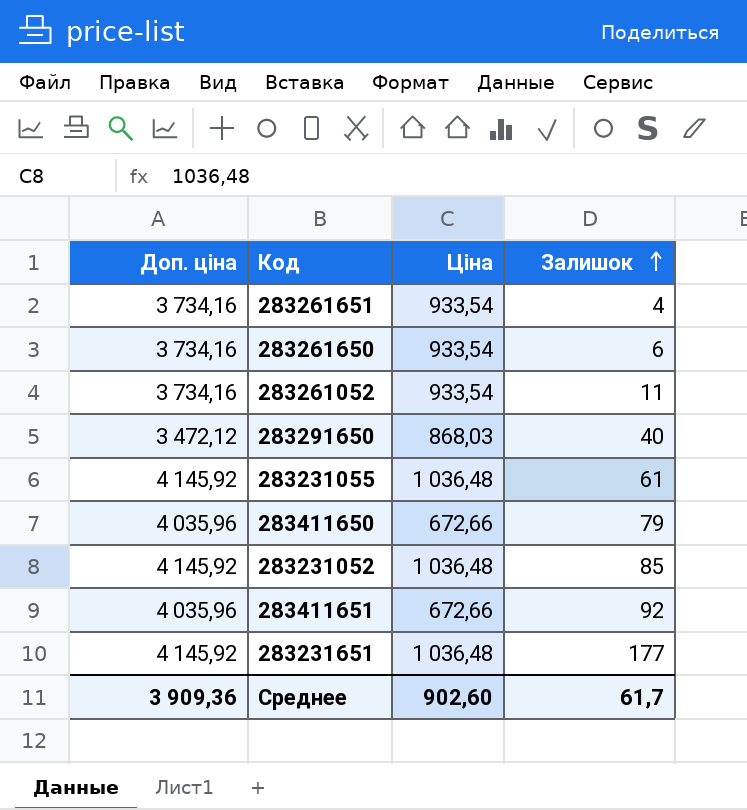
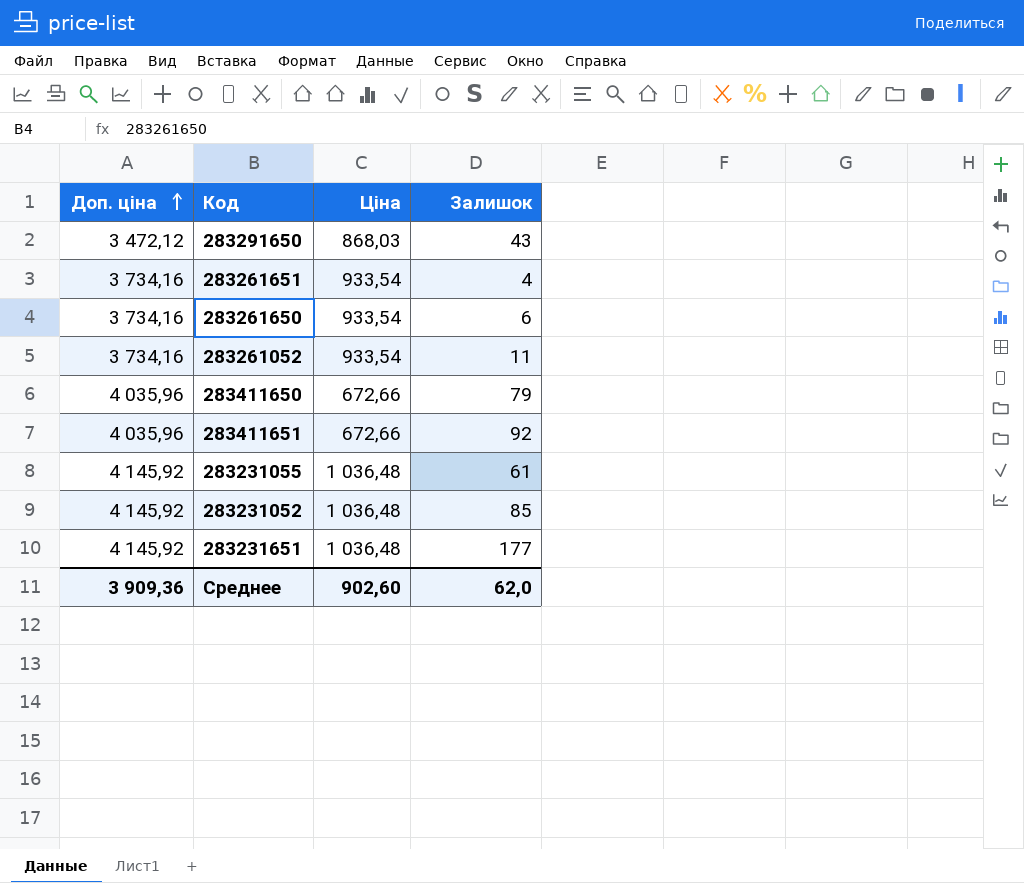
row order: Залишок ascending -> Доп. ціна ascending
283291650 | Залишок: 40 -> 43
Среднее | Залишок: 61,7 -> 62,0

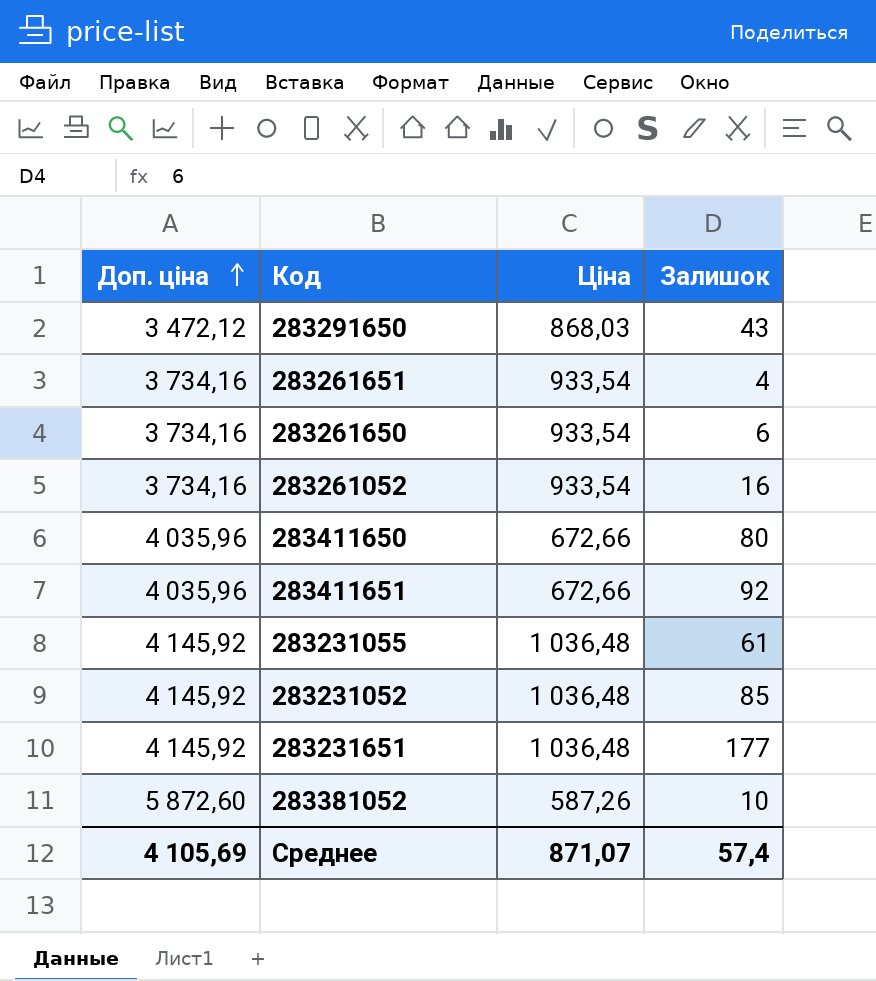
283261052 | Залишок: 11 -> 16
283411650 | Залишок: 79 -> 80
row 283381052: none -> 5 872,60 | 587,26 | 10
Среднее | Доп. ціна: 3 909,36 -> 4 105,69
Среднее | Ціна: 902,60 -> 871,07
Среднее | Залишок: 62,0 -> 57,4

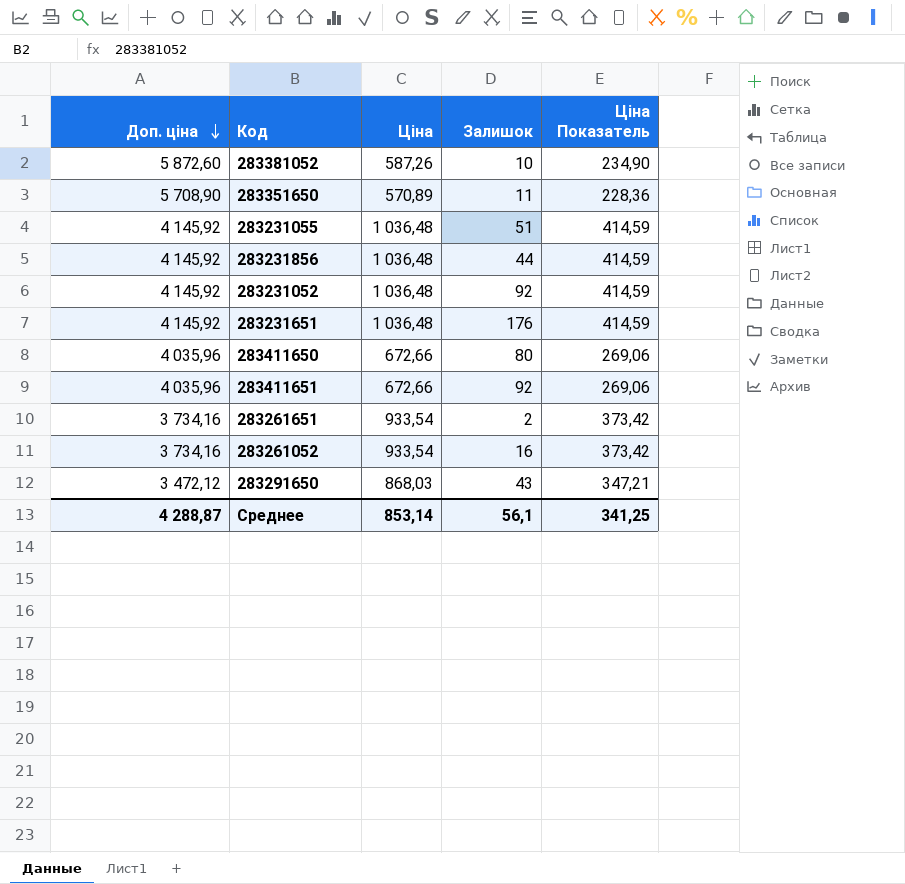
row order: Доп. ціна ascending -> Доп. ціна descending
column Ціна Показатель | formula: none -> [Ціна] * 0,4
row 283261650: 3 734,16 | 933,54 | 6 -> none
row 283351650: none -> 5 708,90 | 570,89 | 11 | 228,36
283231055 | Залишок: 61 -> 51
row 283231856: none -> 4 145,92 | 1 036,48 | 44 | 414,59
283231052 | Залишок: 85 -> 92
283231651 | Залишок: 177 -> 176
283261651 | Залишок: 4 -> 2
Среднее | Доп. ціна: 4 105,69 -> 4 288,87
Среднее | Ціна: 871,07 -> 853,14
Среднее | Залишок: 57,4 -> 56,1

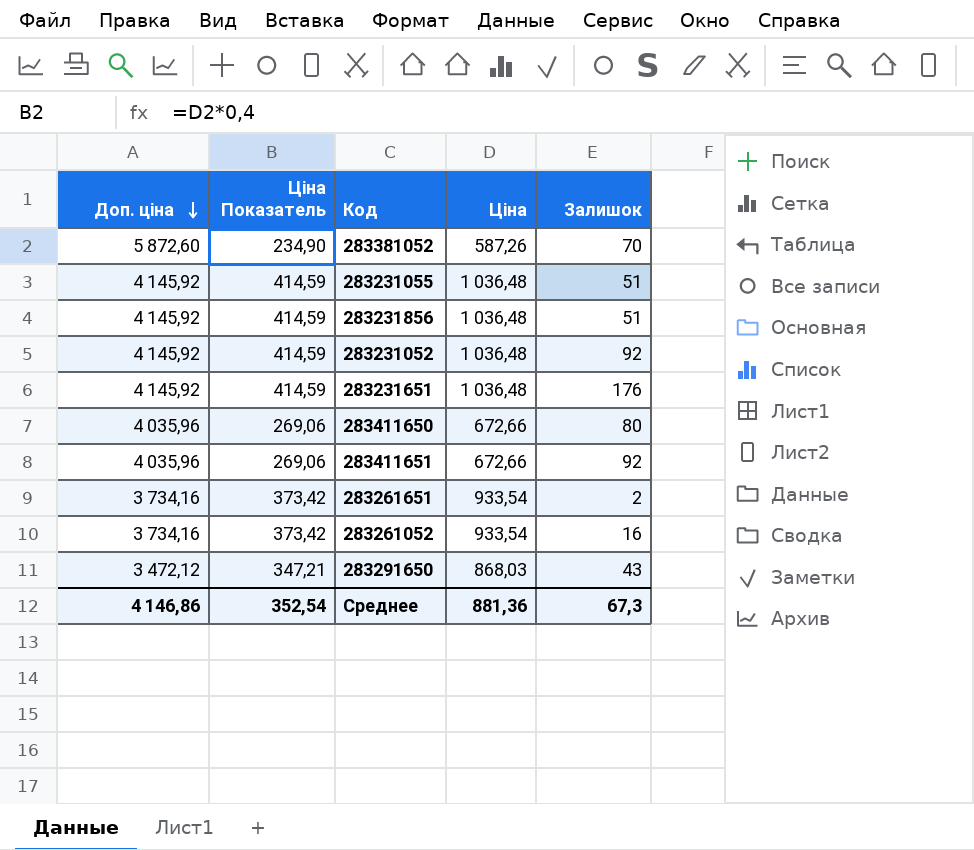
column Ціна Показатель | position: 5 -> 2
row 283351650: 5 708,90 | 570,89 | 11 | 228,36 -> none
283381052 | Залишок: 10 -> 70
283231856 | Залишок: 44 -> 51
Среднее | Доп. ціна: 4 288,87 -> 4 146,86
Среднее | Ціна Показатель: 341,25 -> 352,54
Среднее | Ціна: 853,14 -> 881,36
Среднее | Залишок: 56,1 -> 67,3

